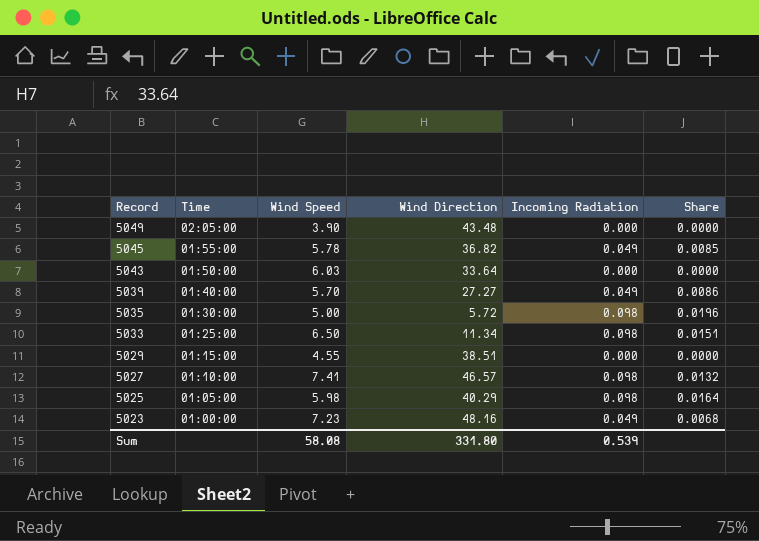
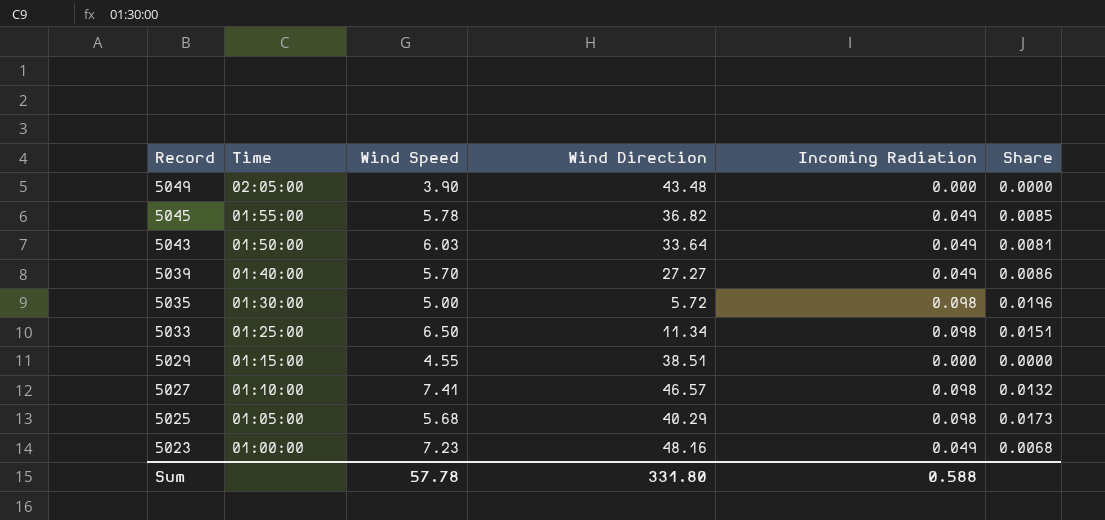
5043 | Incoming Radiation: 0.000 -> 0.049
5043 | Share: 0.0000 -> 0.0081
5025 | Wind Speed: 5.98 -> 5.68
5025 | Share: 0.0164 -> 0.0173
Sum | Wind Speed: 58.08 -> 57.78
Sum | Incoming Radiation: 0.539 -> 0.588

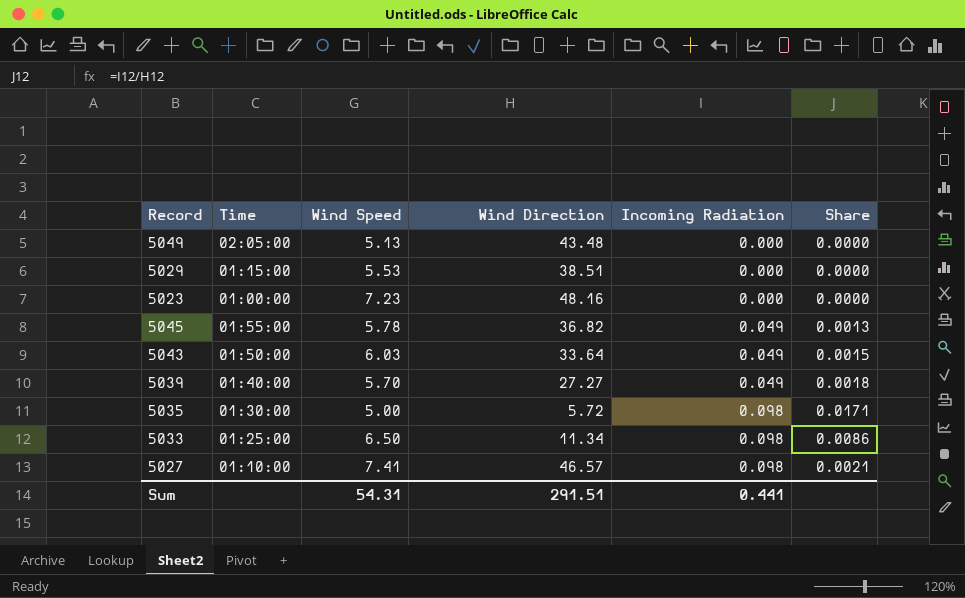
row order: Record descending -> Incoming Radiation ascending
column Share | formula: [Incoming Radiation] / [Wind Speed] -> [Incoming Radiation] / [Wind Direction]
row 5025: 01:05:00 | 5.68 | 40.29 | 0.098 | 0.0173 -> none
5049 | Wind Speed: 3.90 -> 5.13
5029 | Wind Speed: 4.55 -> 5.53
5023 | Incoming Radiation: 0.049 -> 0.000
Sum | Wind Speed: 57.78 -> 54.31
Sum | Wind Direction: 331.80 -> 291.51
Sum | Incoming Radiation: 0.588 -> 0.441

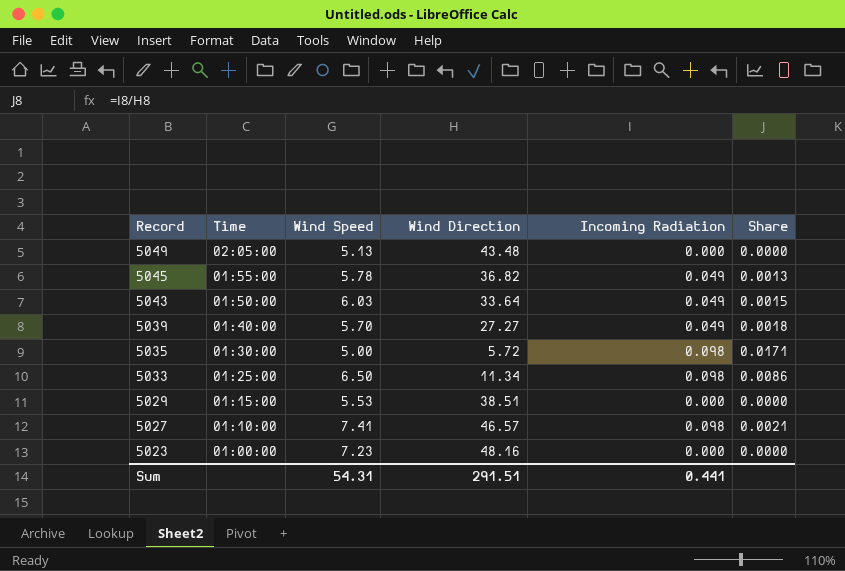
row order: Incoming Radiation ascending -> Record descending

